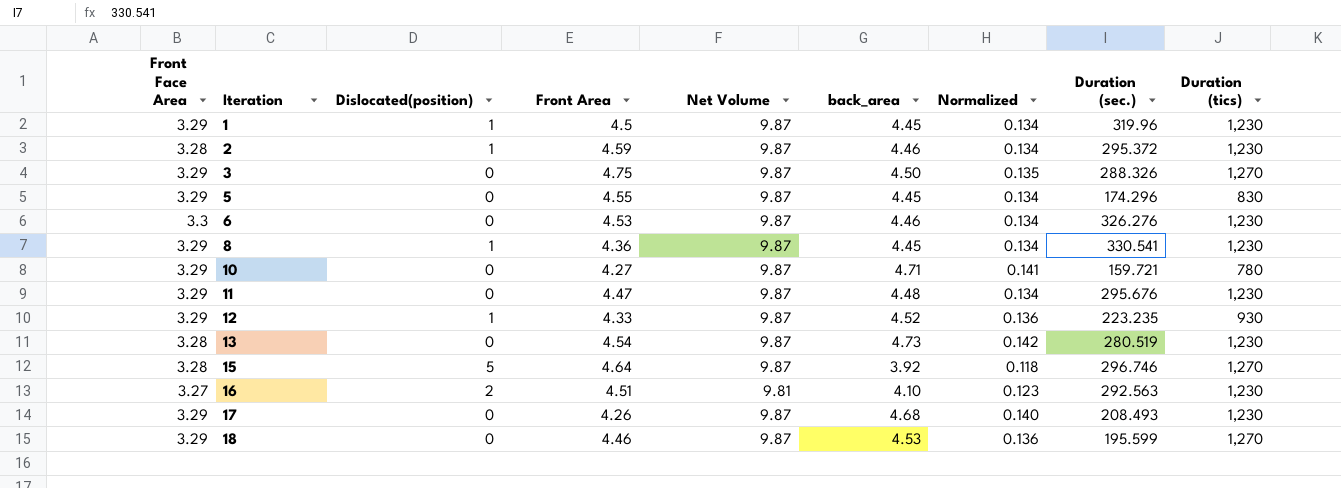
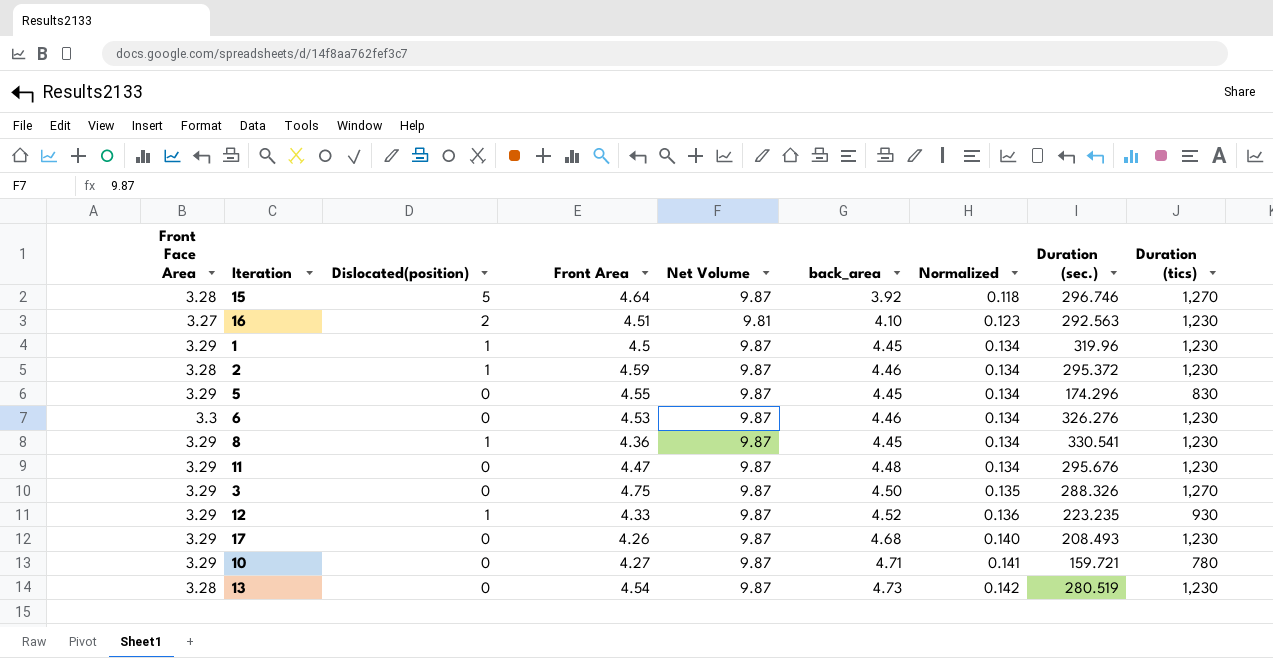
row order: Iteration ascending -> Normalized ascending
row 18: 3.29 | 0 | 4.46 | 9.87 | 4.53 | 0.136 | 195.599 | 1,270 -> none

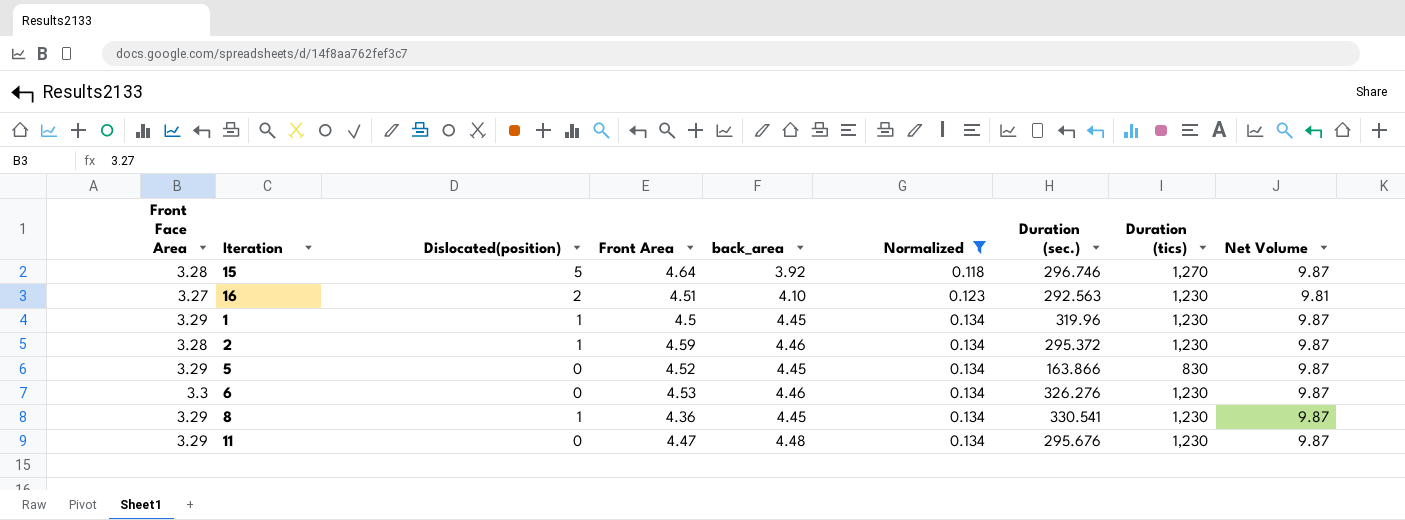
filter: none -> Normalized <= 0.134
column Net Volume | position: 5 -> 9
5 | Front Area: 4.55 -> 4.52
5 | Duration (sec.): 174.296 -> 163.866

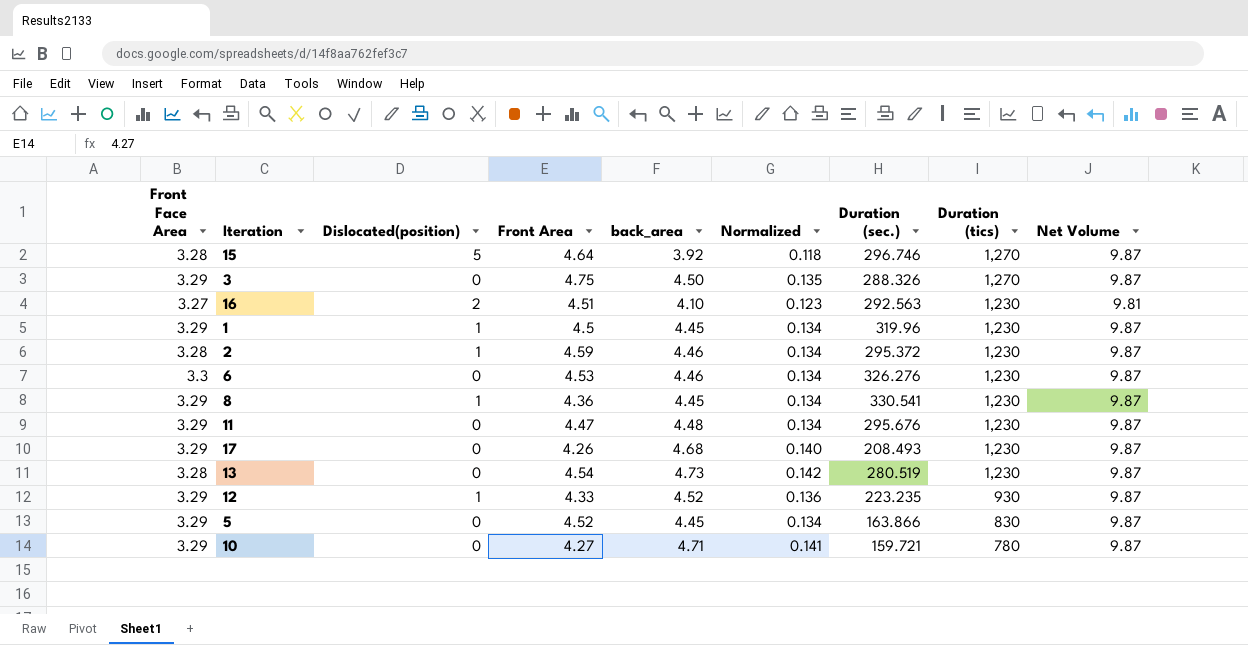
filter: Normalized <= 0.134 -> none
row order: Normalized ascending -> Duration (tics) descending

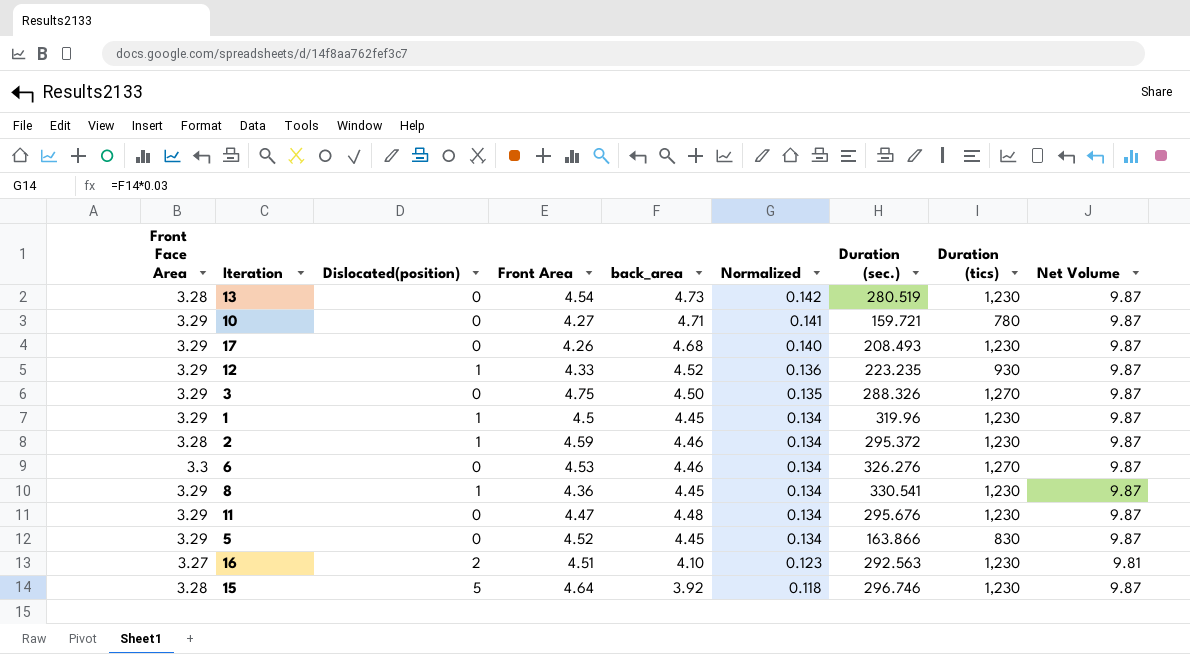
row order: Duration (tics) descending -> Normalized descending
6 | Duration (tics): 1,230 -> 1,270
15 | Duration (tics): 1,270 -> 1,230

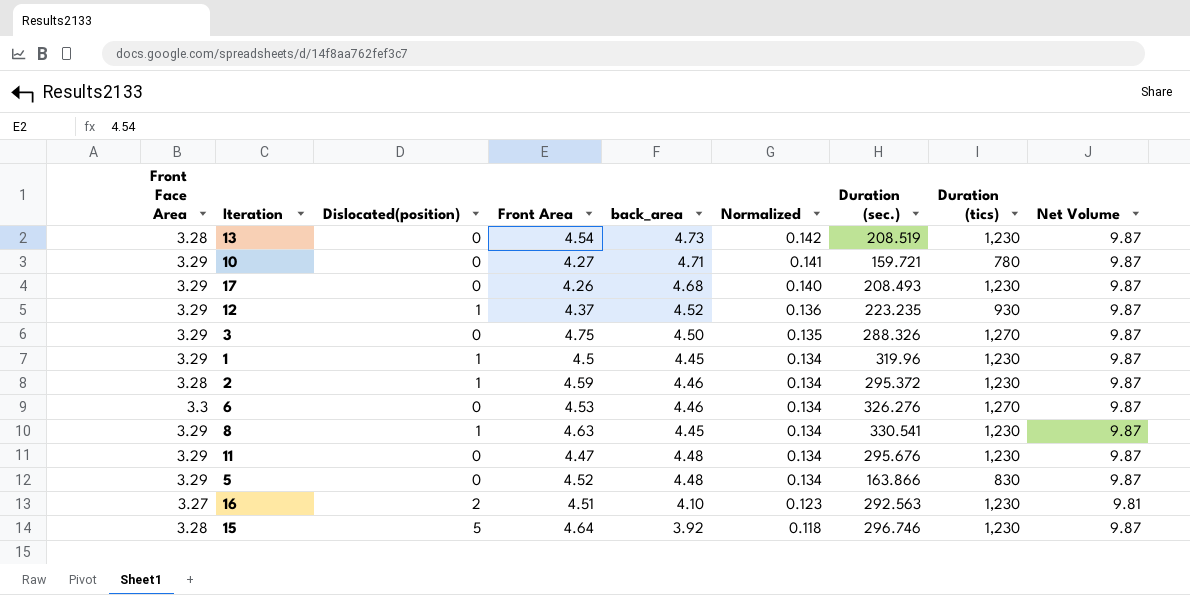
13 | Duration (sec.): 280.519 -> 208.519
12 | Front Area: 4.33 -> 4.37
8 | Front Area: 4.36 -> 4.63
5 | back_area: 4.45 -> 4.48

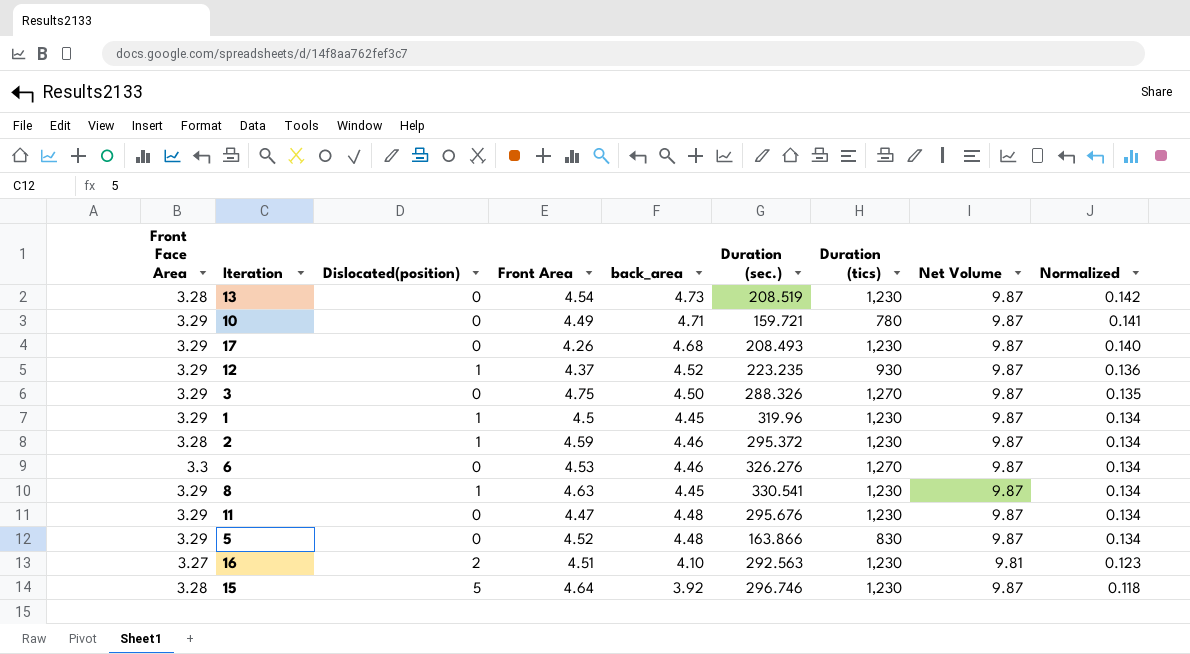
column Normalized | position: 6 -> 9
10 | Front Area: 4.27 -> 4.49

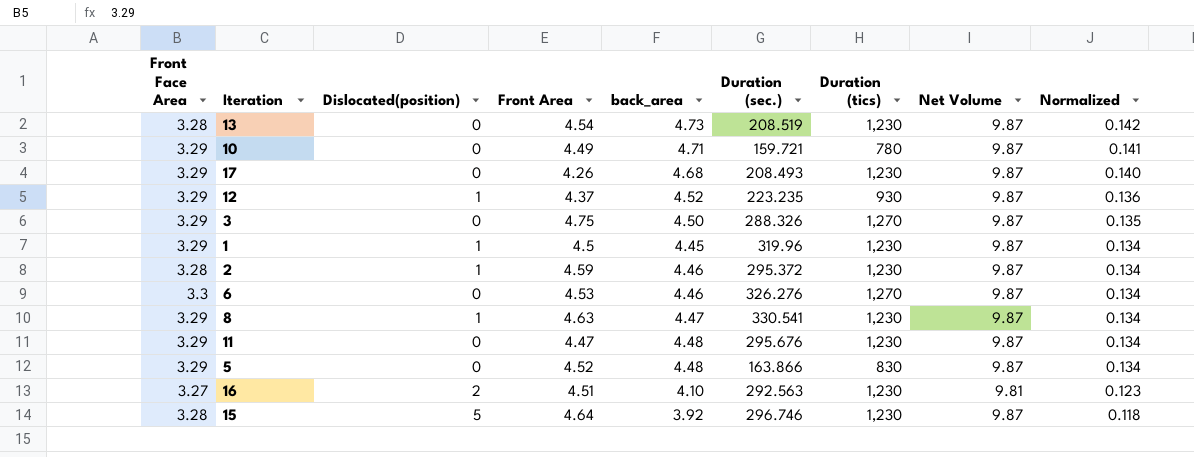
8 | back_area: 4.45 -> 4.47

